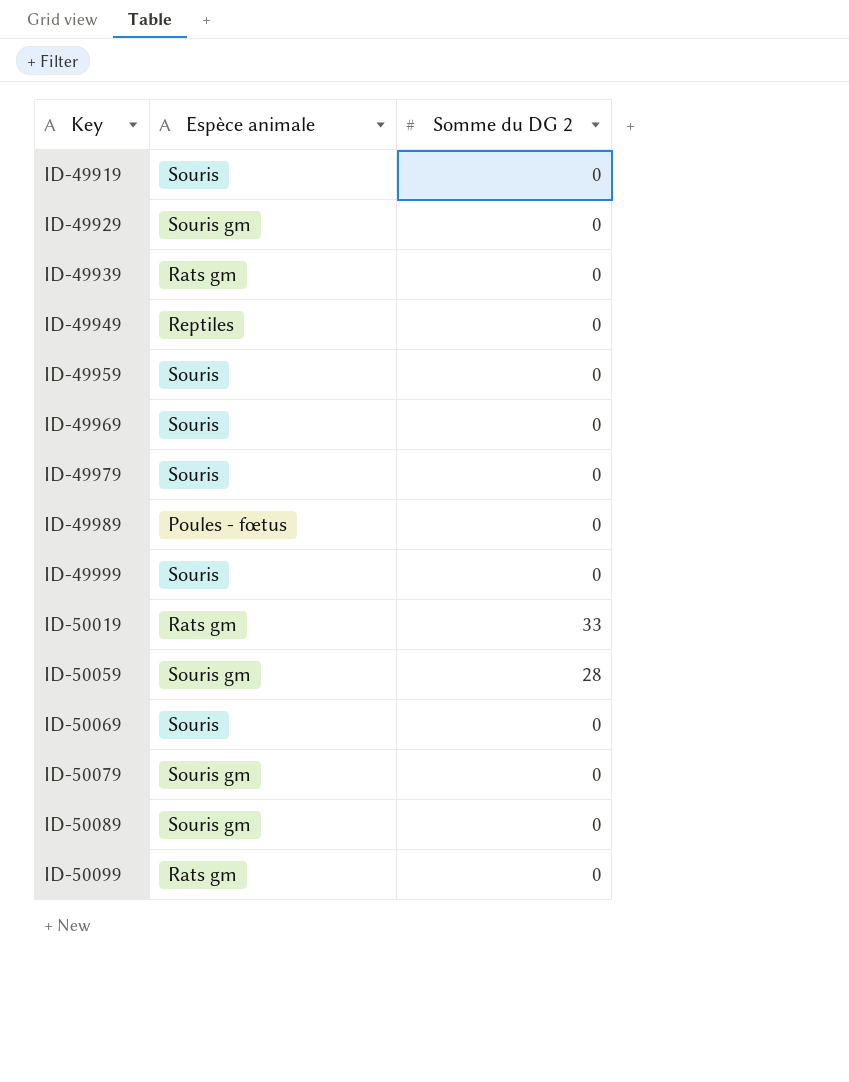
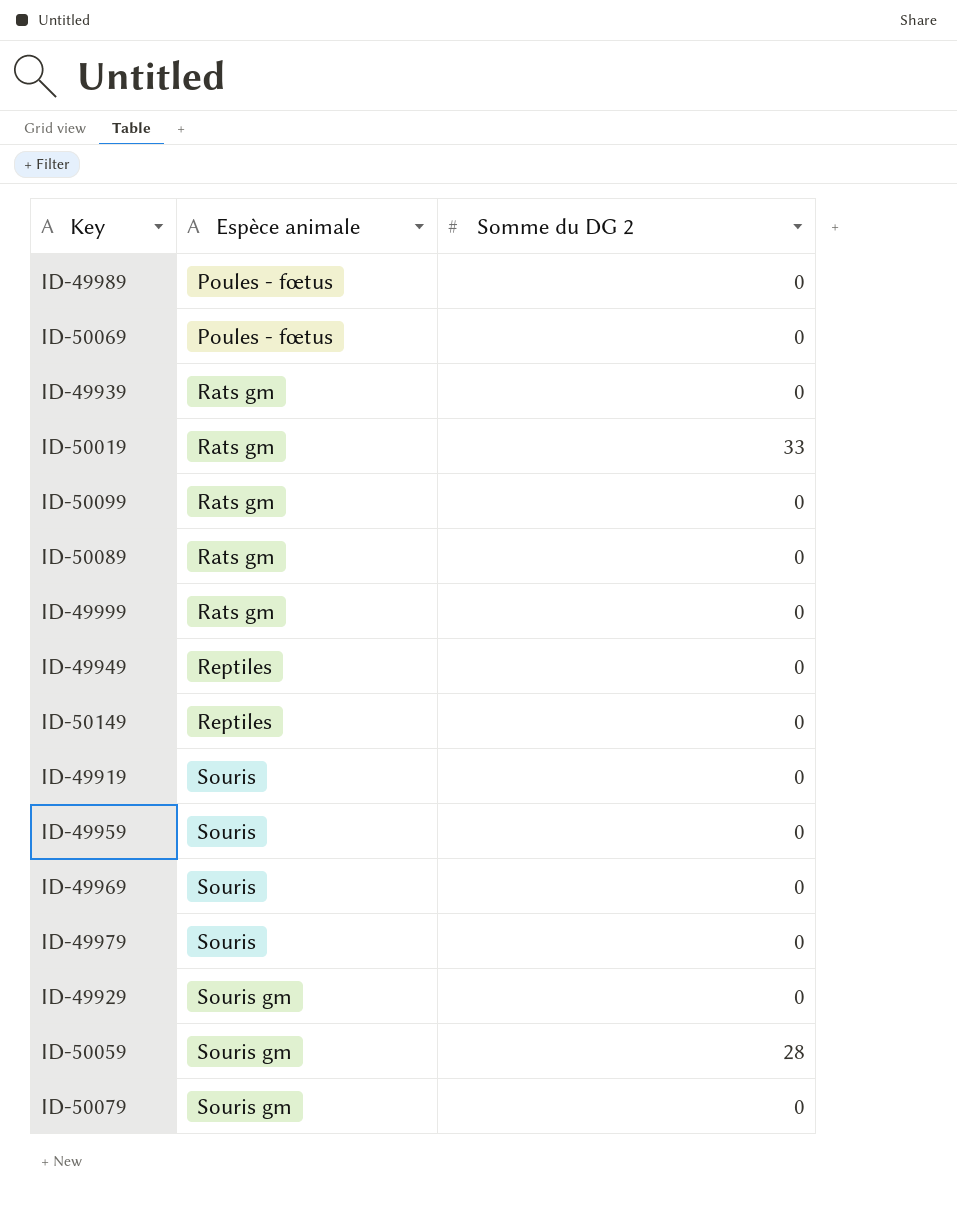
row order: Key ascending -> Espèce animale ascending
ID-50069 | Espèce animale: Souris -> Poules - fœtus
ID-50089 | Espèce animale: Souris gm -> Rats gm
ID-49999 | Espèce animale: Souris -> Rats gm
row ID-50149: none -> Reptiles | 0

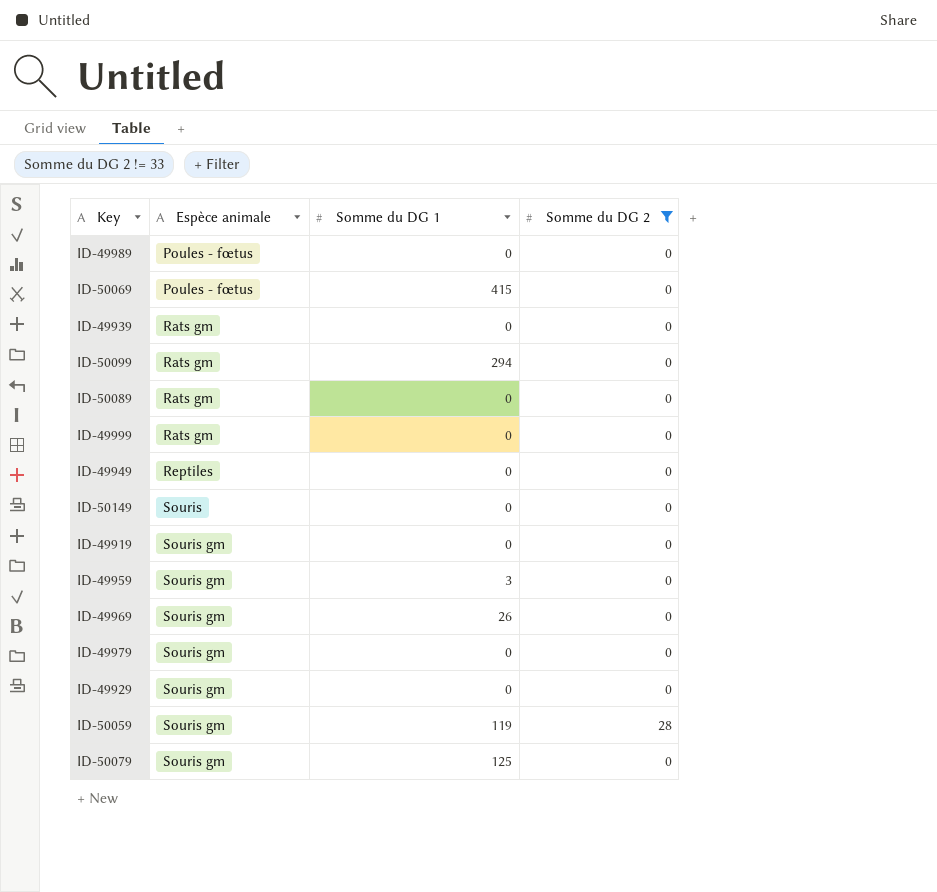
filter: none -> Somme du DG 2 != 33
column Somme du DG 1 | position: none -> 3
ID-50149 | Espèce animale: Reptiles -> Souris
ID-49919 | Espèce animale: Souris -> Souris gm
ID-49959 | Espèce animale: Souris -> Souris gm
ID-49969 | Espèce animale: Souris -> Souris gm
ID-49979 | Espèce animale: Souris -> Souris gm

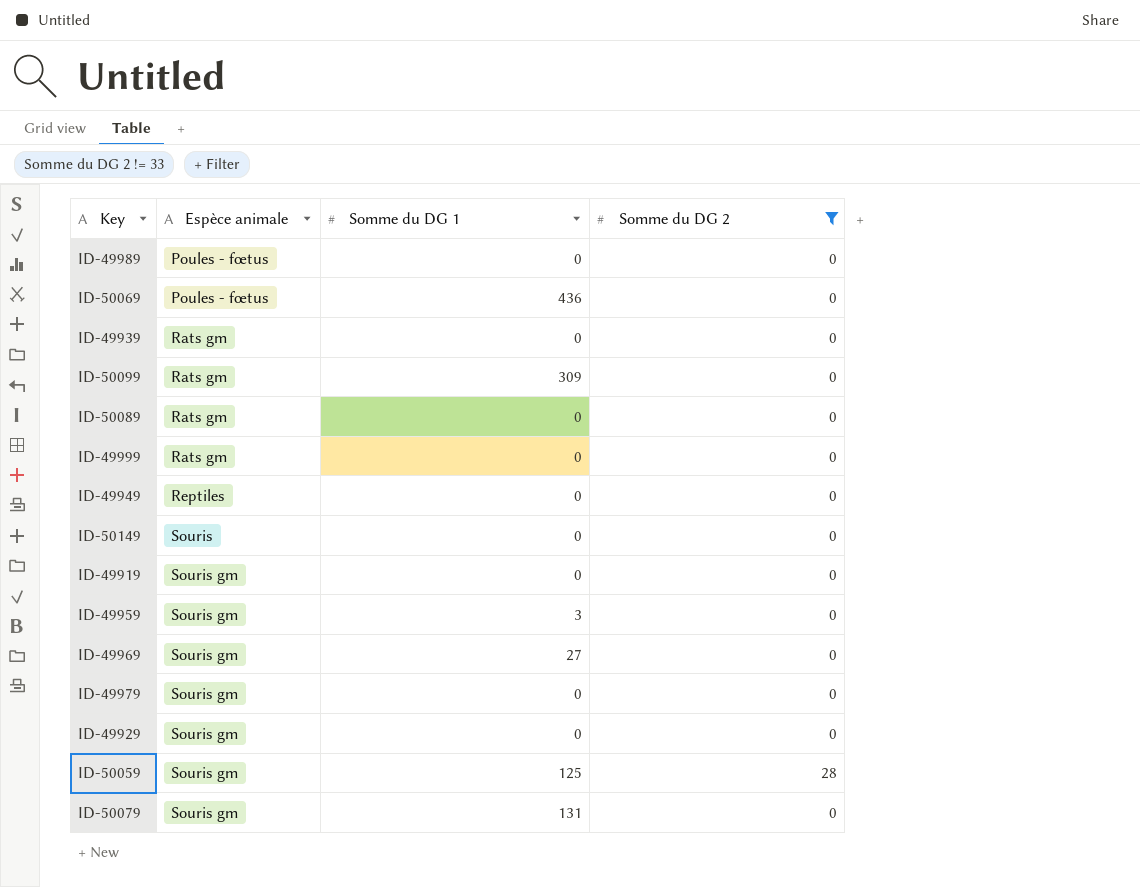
ID-50069 | Somme du DG 1: 415 -> 436
ID-50099 | Somme du DG 1: 294 -> 309
ID-49969 | Somme du DG 1: 26 -> 27
ID-50059 | Somme du DG 1: 119 -> 125
ID-50079 | Somme du DG 1: 125 -> 131

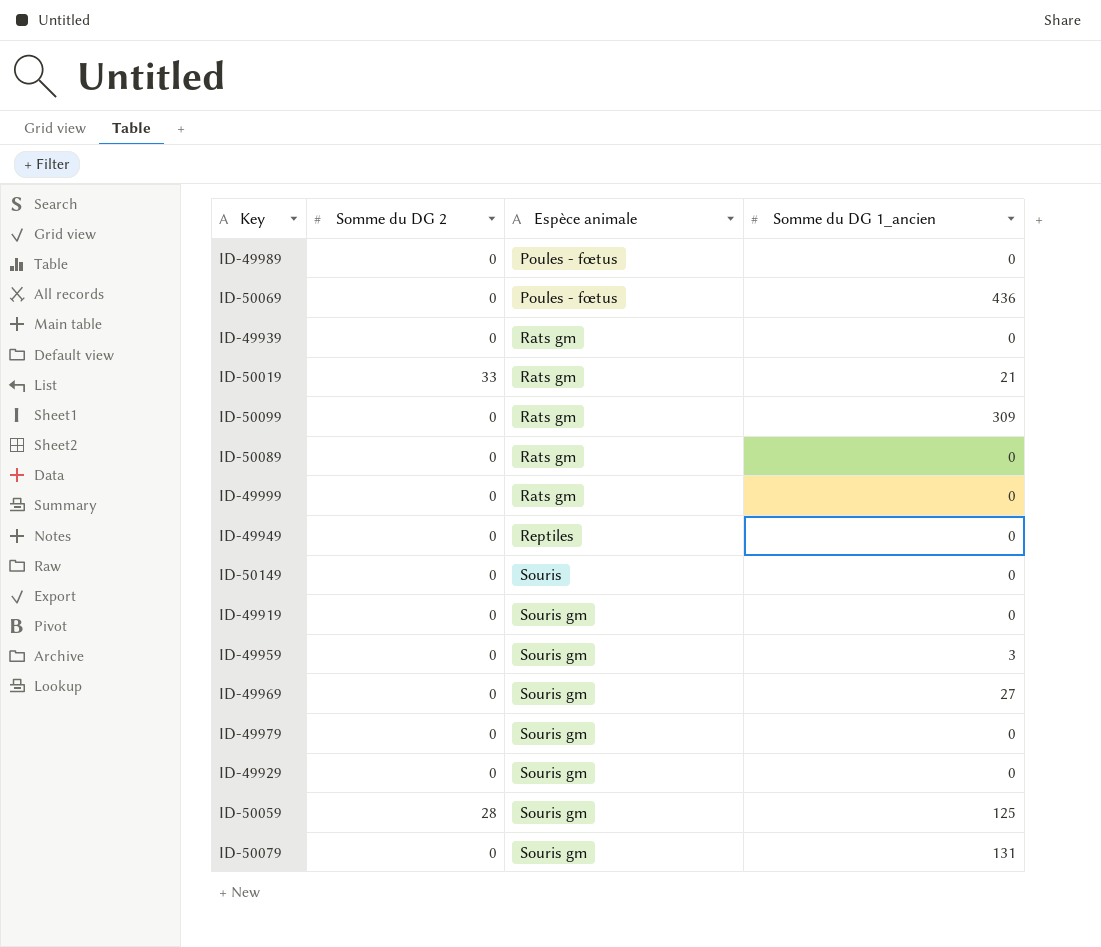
filter: Somme du DG 2 != 33 -> none
column Somme du DG 2 | position: 4 -> 2
column name: Somme du DG 1 -> Somme du DG 1_ancien

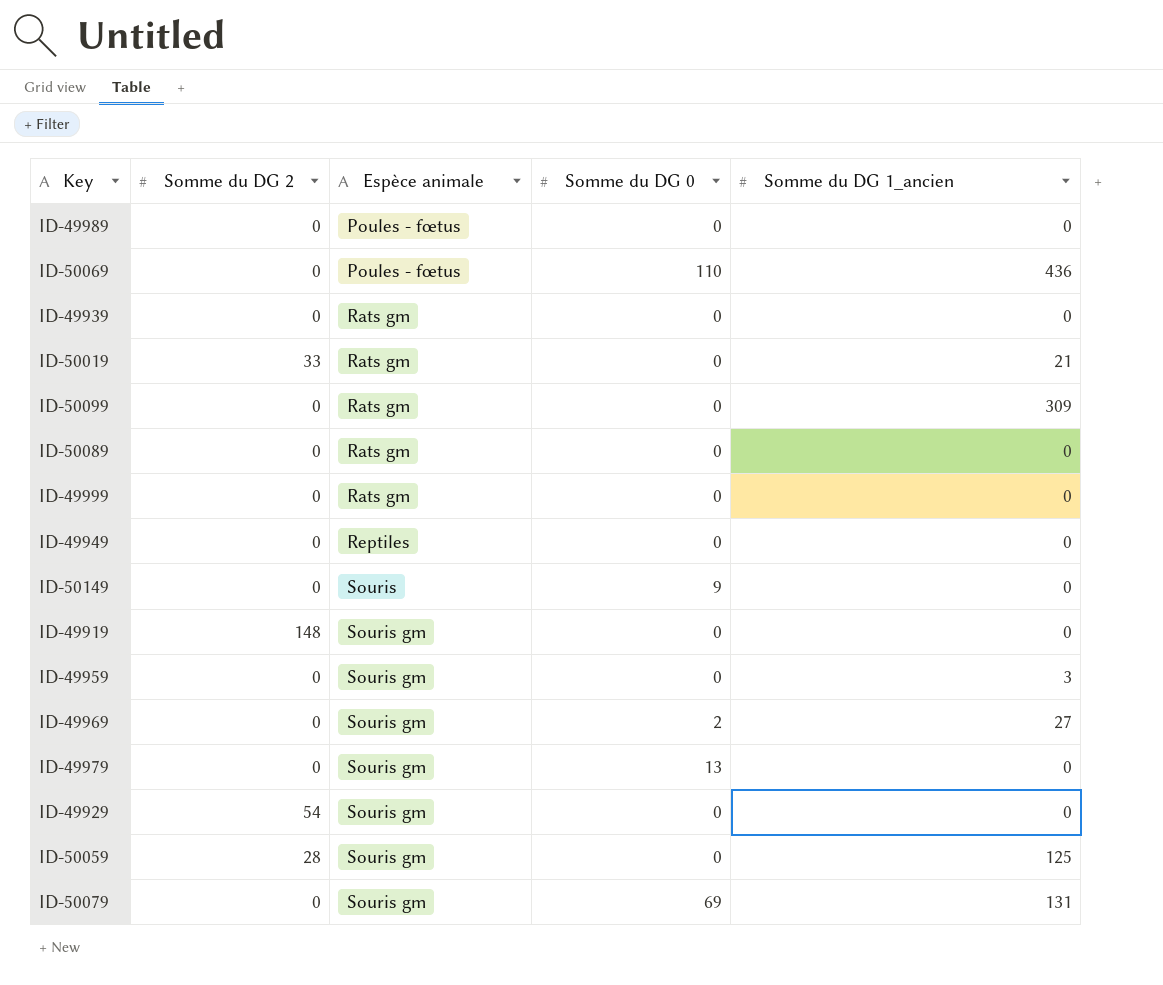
column Somme du DG 0 | position: none -> 4
ID-49919 | Somme du DG 2: 0 -> 148
ID-49929 | Somme du DG 2: 0 -> 54

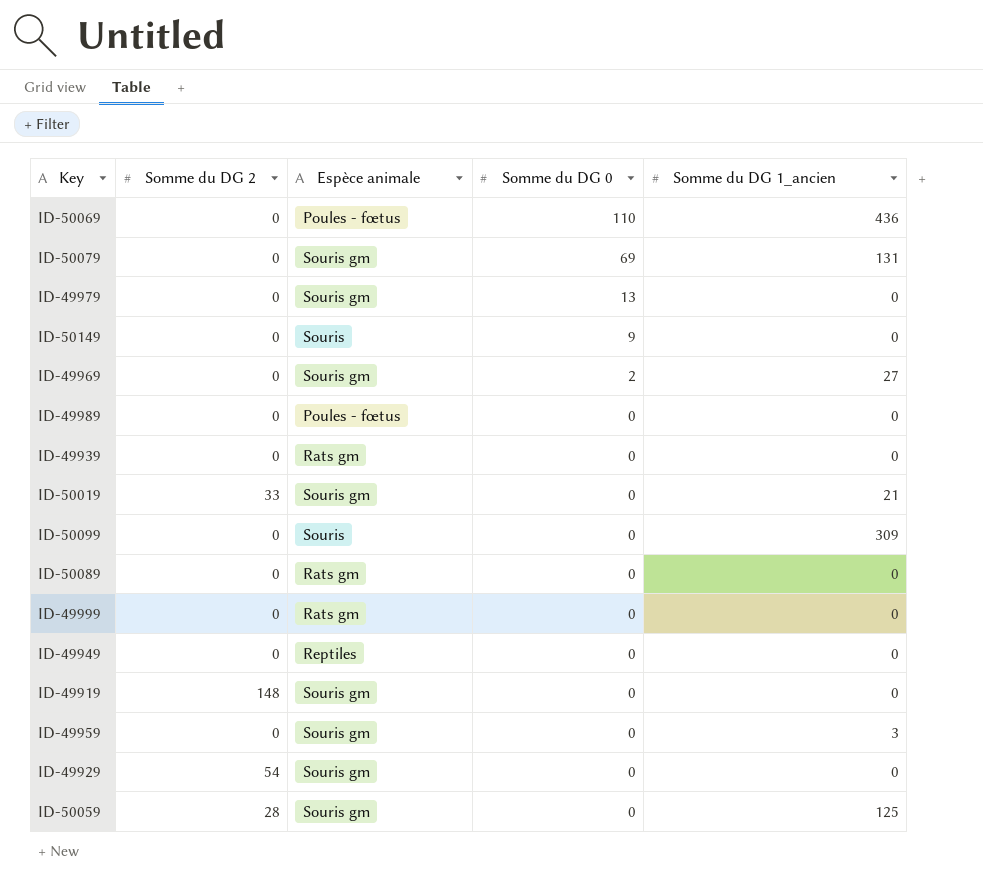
row order: Espèce animale ascending -> Somme du DG 0 descending
ID-50019 | Espèce animale: Rats gm -> Souris gm
ID-50099 | Espèce animale: Rats gm -> Souris

